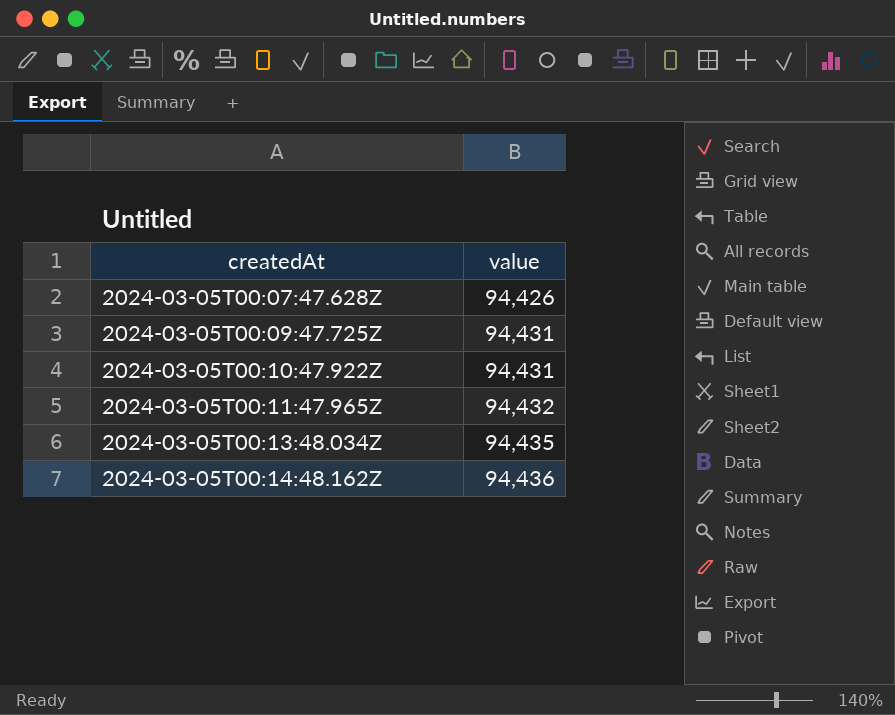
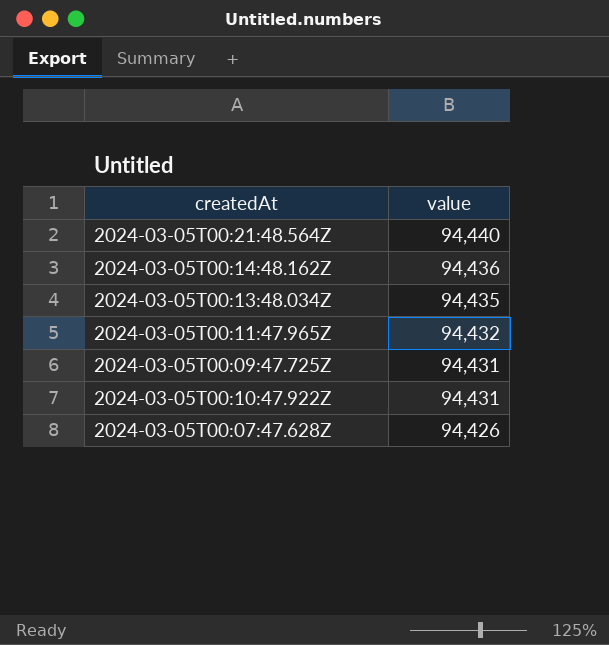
row order: createdAt ascending -> value descending
row 2024-03-05T00:21:48.564Z: none -> 94,440

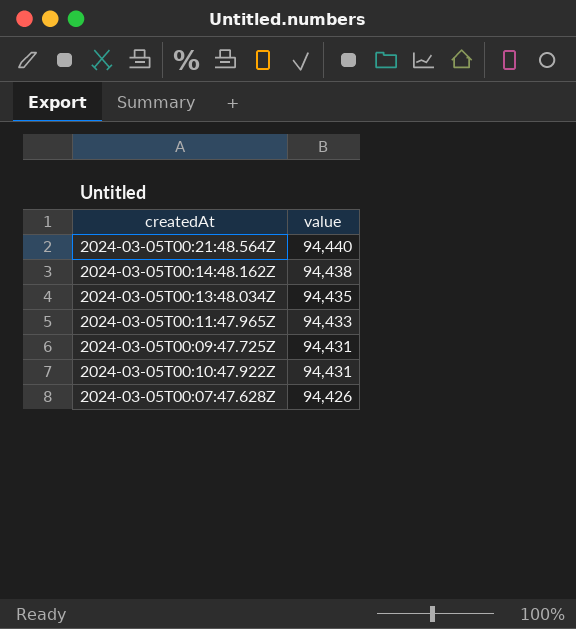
2024-03-05T00:14:48.162Z | value: 94,436 -> 94,438
2024-03-05T00:11:47.965Z | value: 94,432 -> 94,433

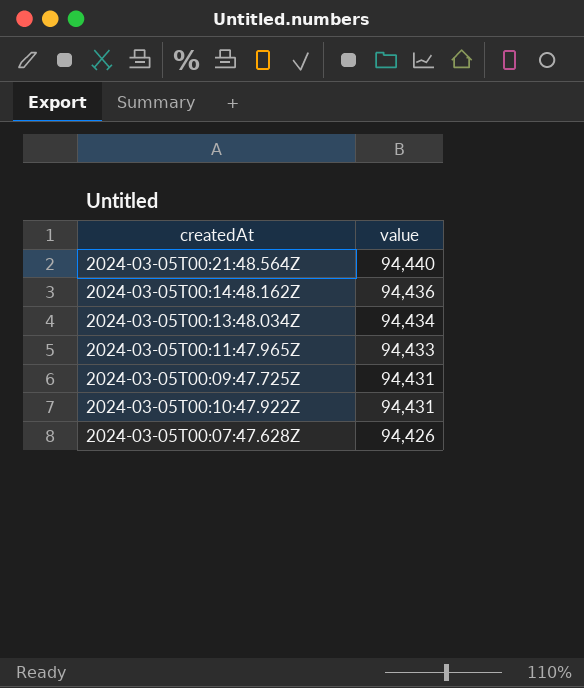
2024-03-05T00:14:48.162Z | value: 94,438 -> 94,436
2024-03-05T00:13:48.034Z | value: 94,435 -> 94,434

